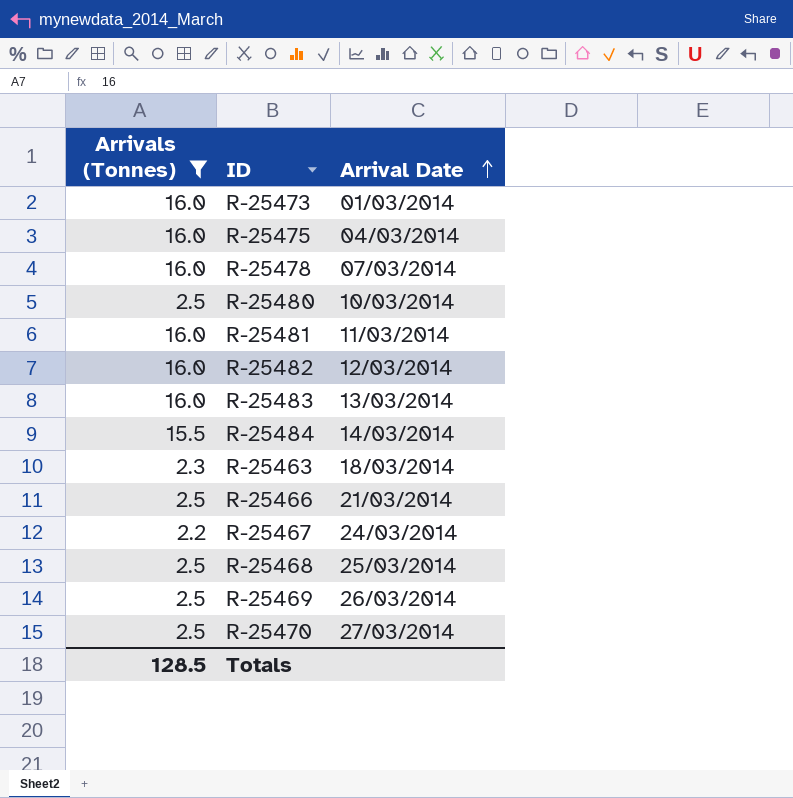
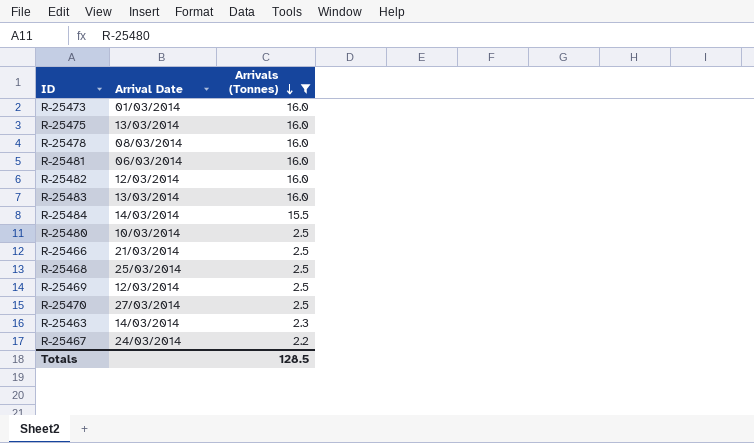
row order: Arrival Date ascending -> Arrivals (Tonnes) descending
column Arrivals (Tonnes) | position: 1 -> 3
R-25475 | Arrival Date: 04/03/2014 -> 13/03/2014
R-25478 | Arrival Date: 07/03/2014 -> 08/03/2014
R-25481 | Arrival Date: 11/03/2014 -> 06/03/2014
R-25469 | Arrival Date: 26/03/2014 -> 12/03/2014
R-25463 | Arrival Date: 18/03/2014 -> 14/03/2014

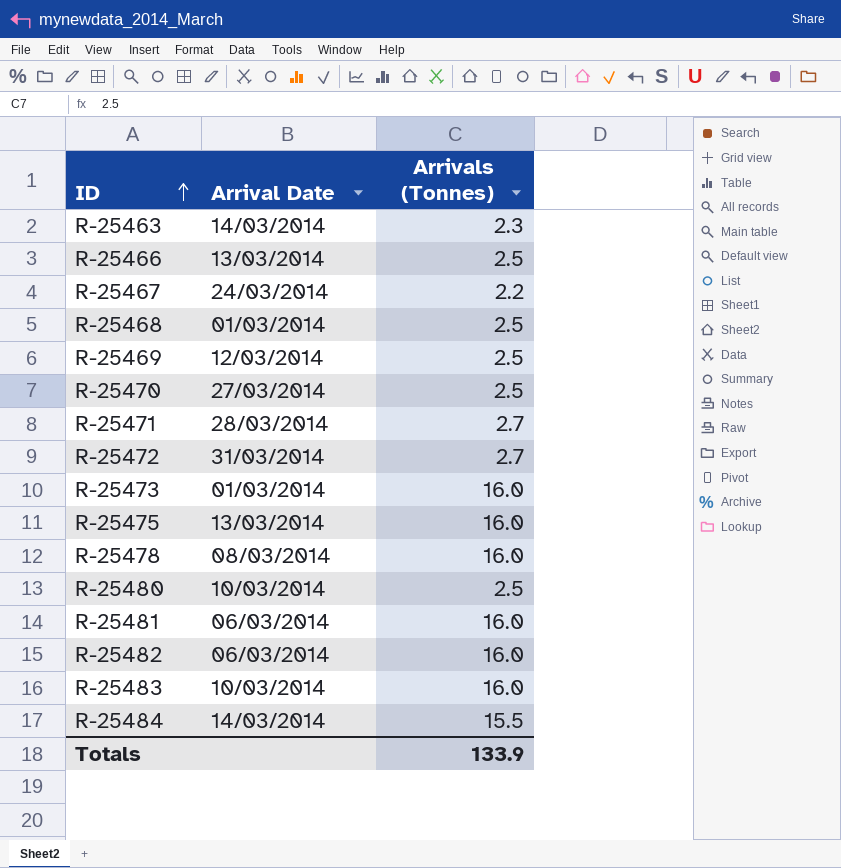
filter: Arrivals (Tonnes) != 2.7 -> none
row order: Arrivals (Tonnes) descending -> ID ascending
R-25466 | Arrival Date: 21/03/2014 -> 13/03/2014
R-25468 | Arrival Date: 25/03/2014 -> 01/03/2014
R-25482 | Arrival Date: 12/03/2014 -> 06/03/2014
R-25483 | Arrival Date: 13/03/2014 -> 10/03/2014
Totals | Arrivals (Tonnes): 128.5 -> 133.9

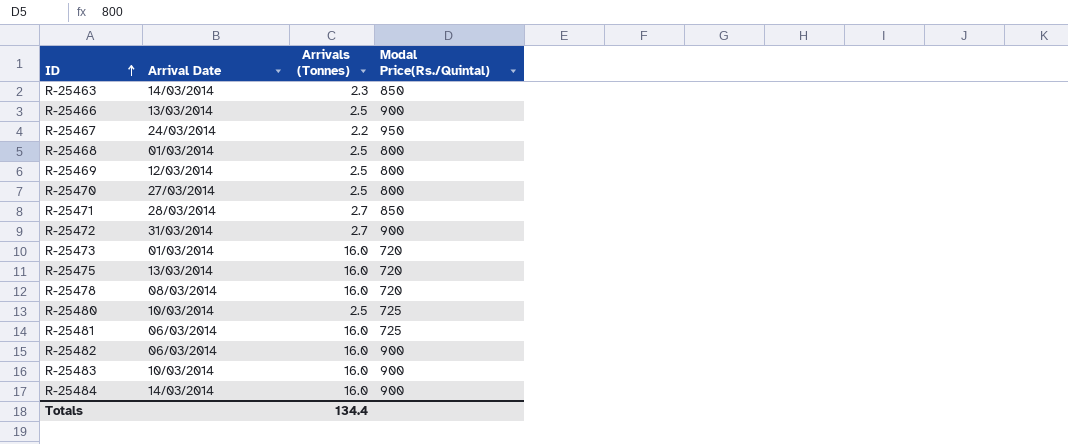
column Modal Price(Rs./Quintal) | position: none -> 4
R-25484 | Arrivals (Tonnes): 15.5 -> 16.0
Totals | Arrivals (Tonnes): 133.9 -> 134.4

